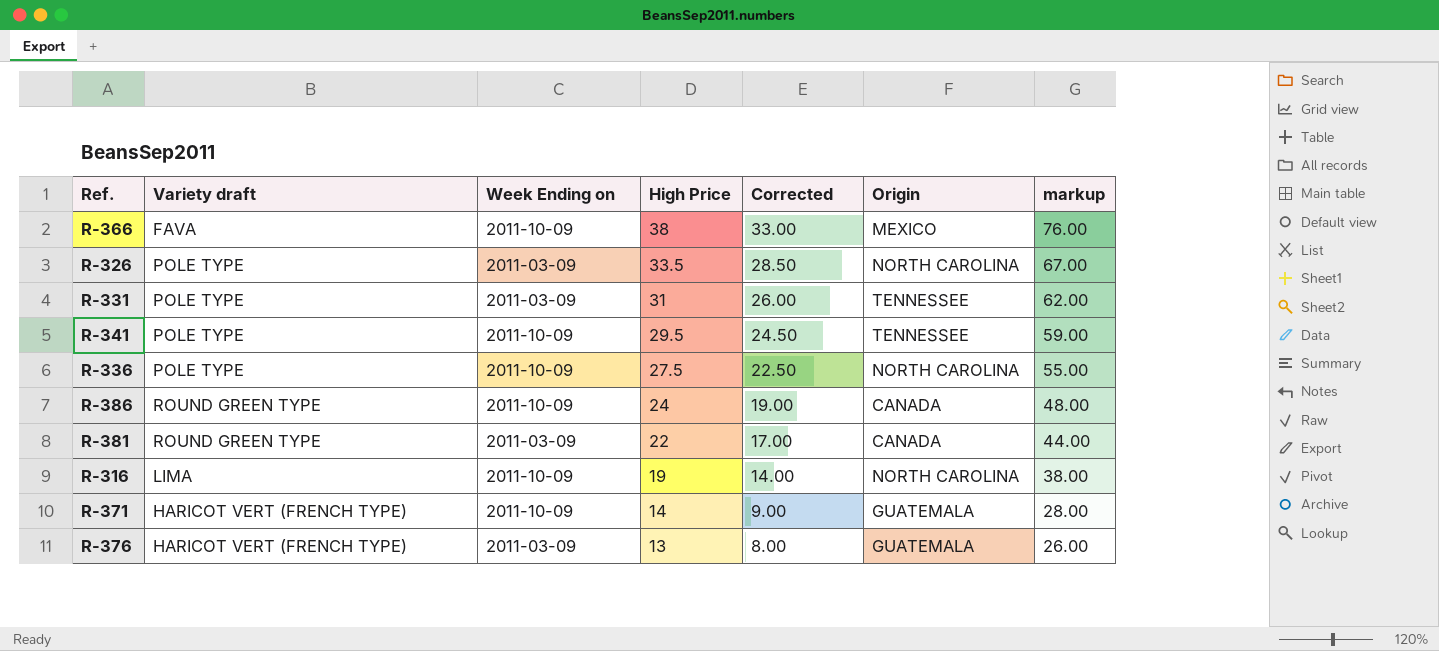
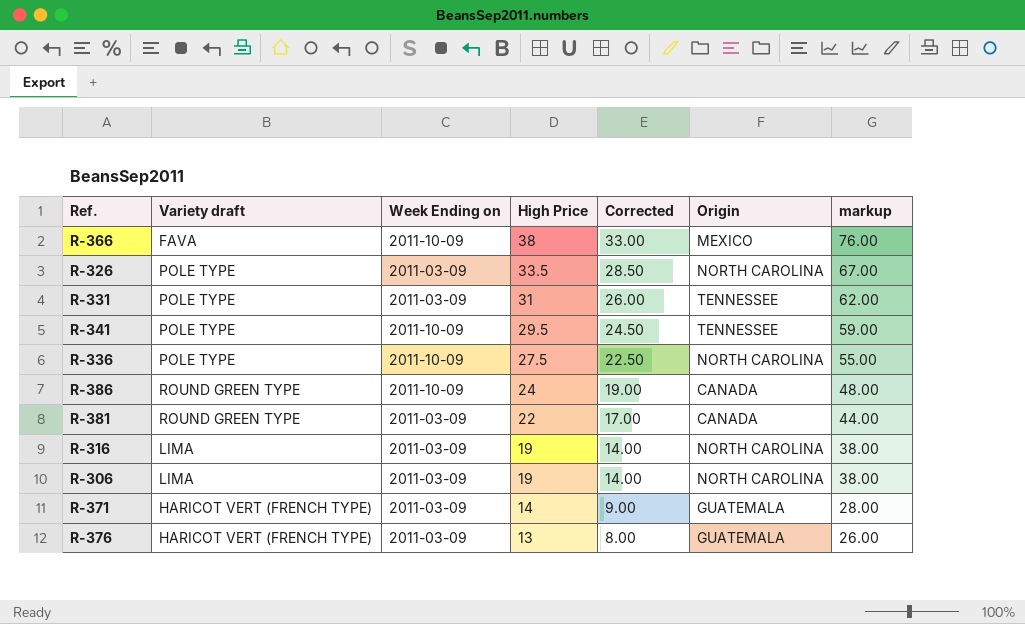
R-316 | Week Ending on: 2011-10-09 -> 2011-03-09
row R-306: none -> LIMA | 2011-03-09 | 19 | 14.00 | NORTH CAROLINA | 38.00
R-371 | Week Ending on: 2011-10-09 -> 2011-03-09

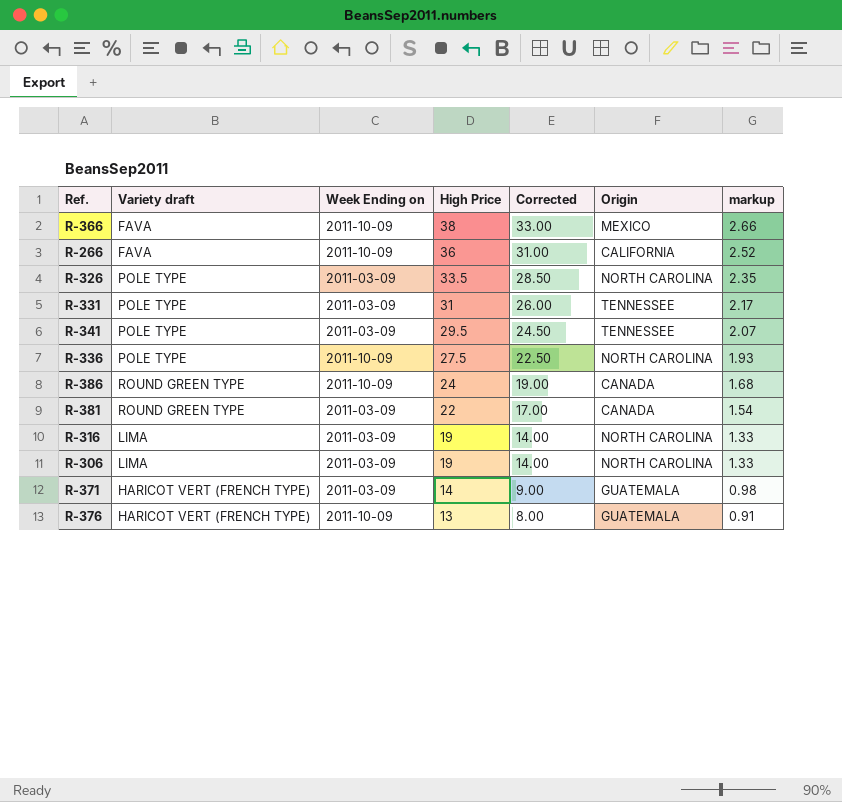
column markup | formula: [High Price] * 2 -> [High Price] * 0.07
row R-266: none -> FAVA | 2011-10-09 | 36 | 31.00 | CALIFORNIA | 2.52
R-341 | Week Ending on: 2011-10-09 -> 2011-03-09
R-376 | Week Ending on: 2011-03-09 -> 2011-10-09

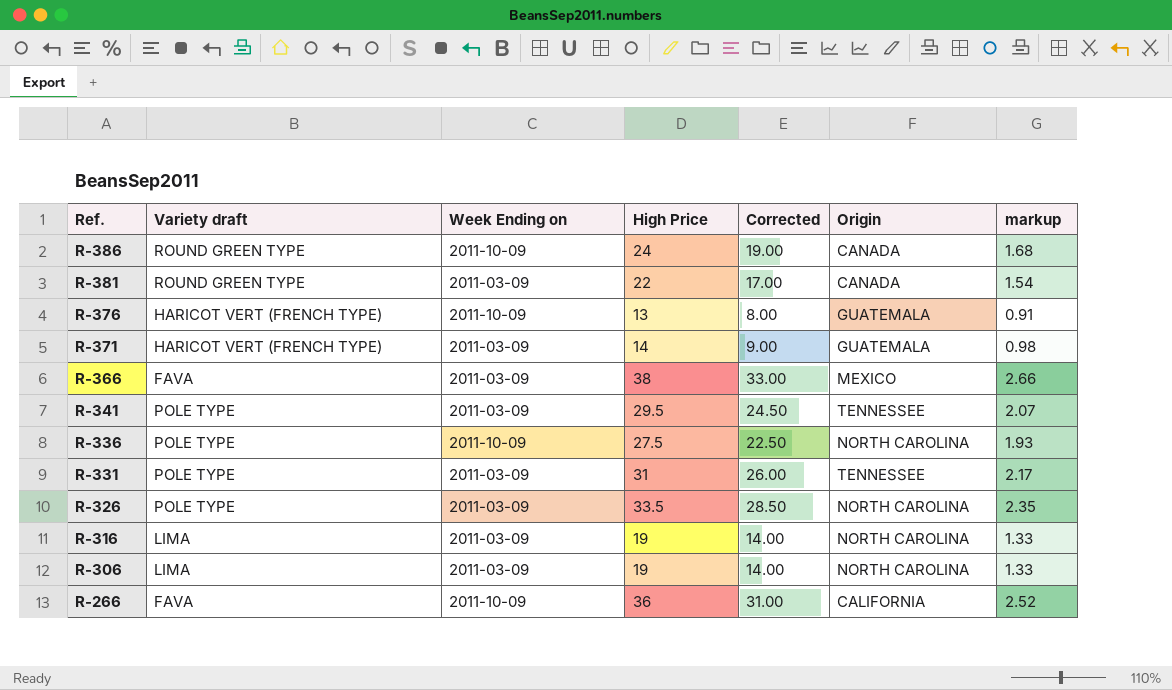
row order: High Price descending -> Ref. descending
R-366 | Week Ending on: 2011-10-09 -> 2011-03-09

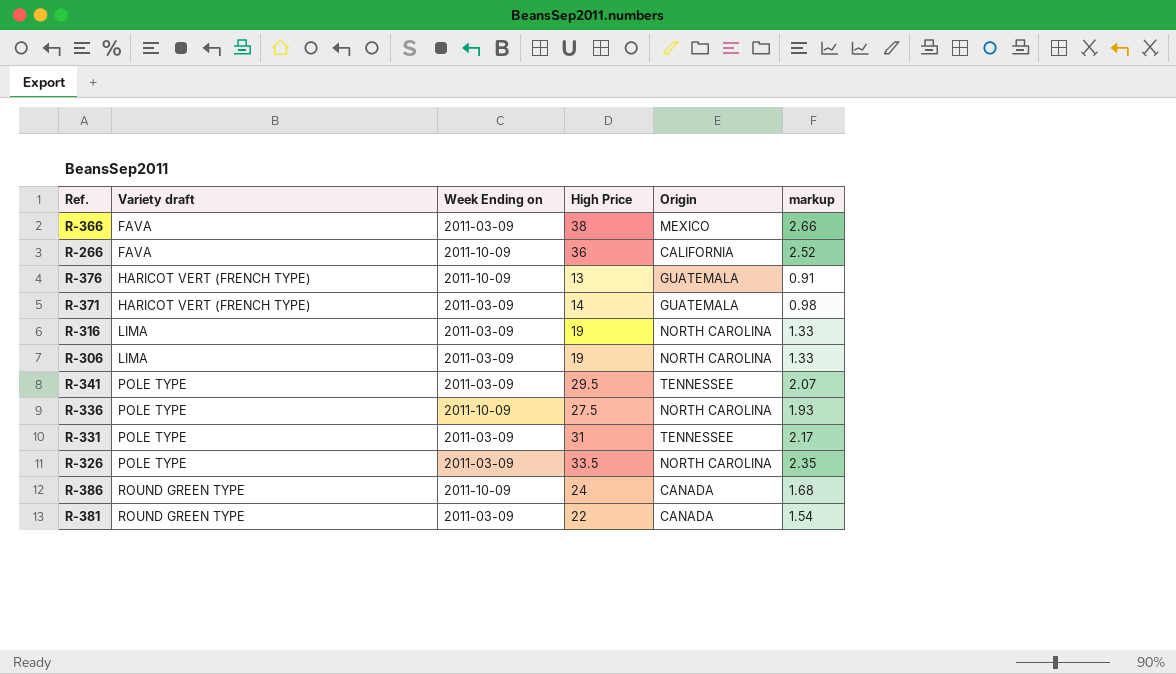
row order: Ref. descending -> Variety draft ascending
column Corrected | formula: [High Price] - 5 -> none

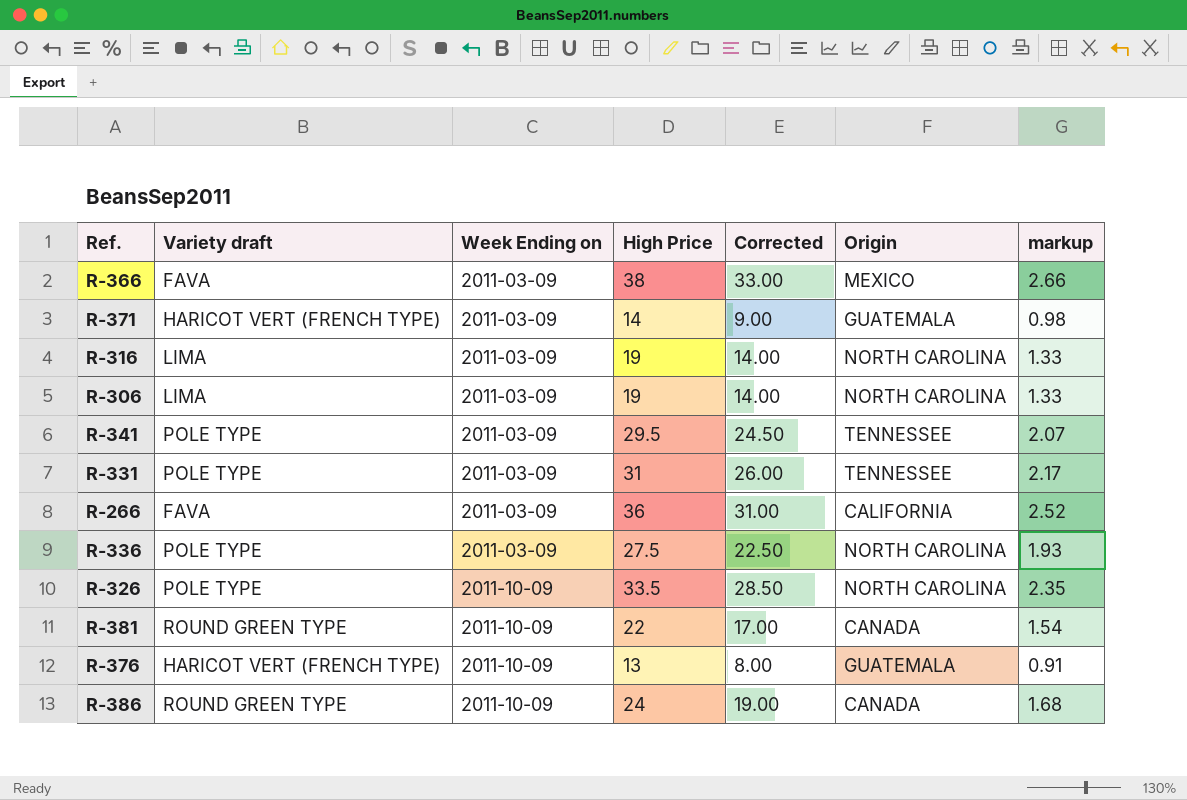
row order: Variety draft ascending -> Week Ending on ascending
column Corrected | formula: none -> [High Price] - 5
R-266 | Week Ending on: 2011-10-09 -> 2011-03-09
R-336 | Week Ending on: 2011-10-09 -> 2011-03-09
R-326 | Week Ending on: 2011-03-09 -> 2011-10-09
R-381 | Week Ending on: 2011-03-09 -> 2011-10-09

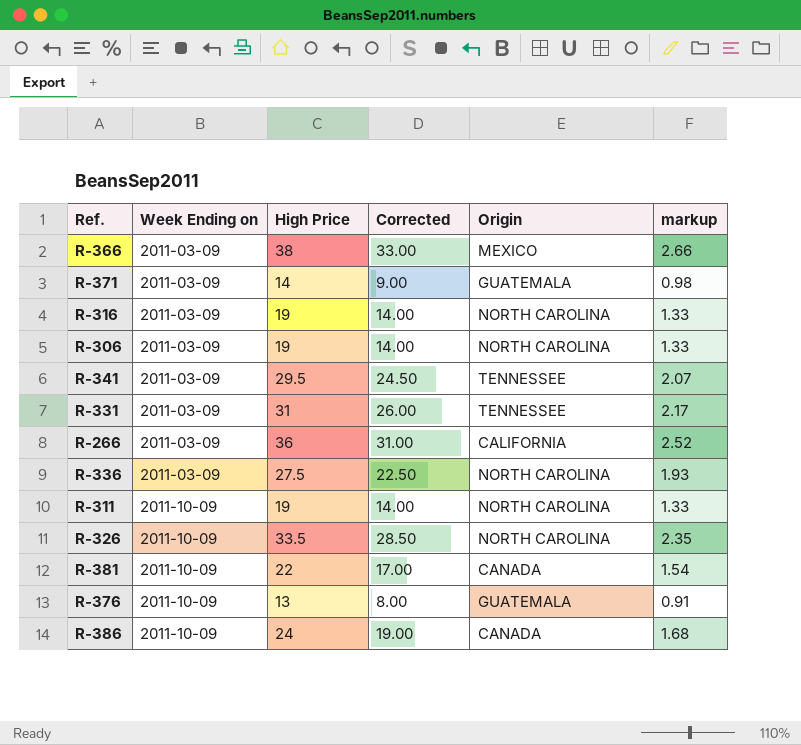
column Variety draft | position: 2 -> none
row R-311: none -> 2011-10-09 | 19 | 14.00 | NORTH CAROLINA | 1.33

